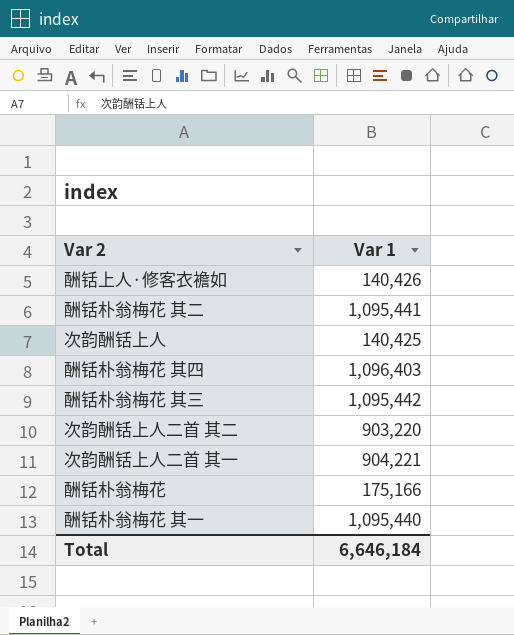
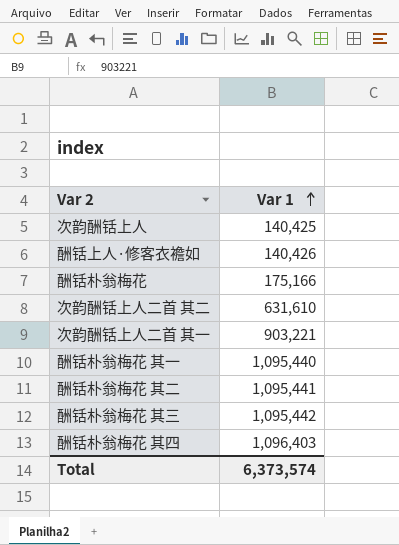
row order: none -> Var 1 ascending
次韵酬铦上人二首 其二 | Var 1: 903,220 -> 631,610
次韵酬铦上人二首 其一 | Var 1: 904,221 -> 903,221
Total | Var 1: 6,646,184 -> 6,373,574

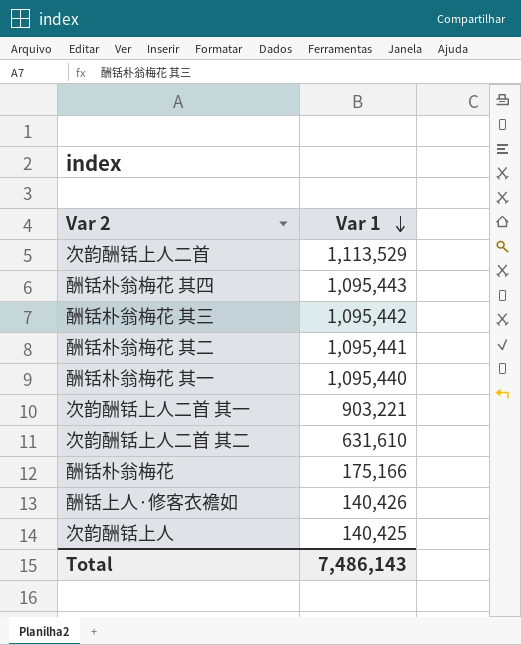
row order: Var 1 ascending -> Var 1 descending
row 次韵酬铦上人二首: none -> 1,113,529
酬铦朴翁梅花 其四 | Var 1: 1,096,403 -> 1,095,443
Total | Var 1: 6,373,574 -> 7,486,143

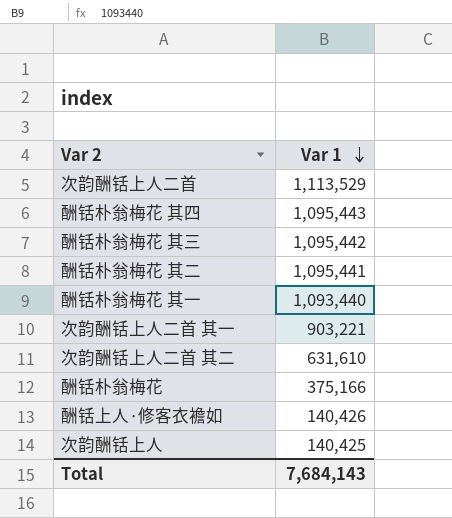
酬铦朴翁梅花 其一 | Var 1: 1,095,440 -> 1,093,440
酬铦朴翁梅花 | Var 1: 175,166 -> 375,166
Total | Var 1: 7,486,143 -> 7,684,143

